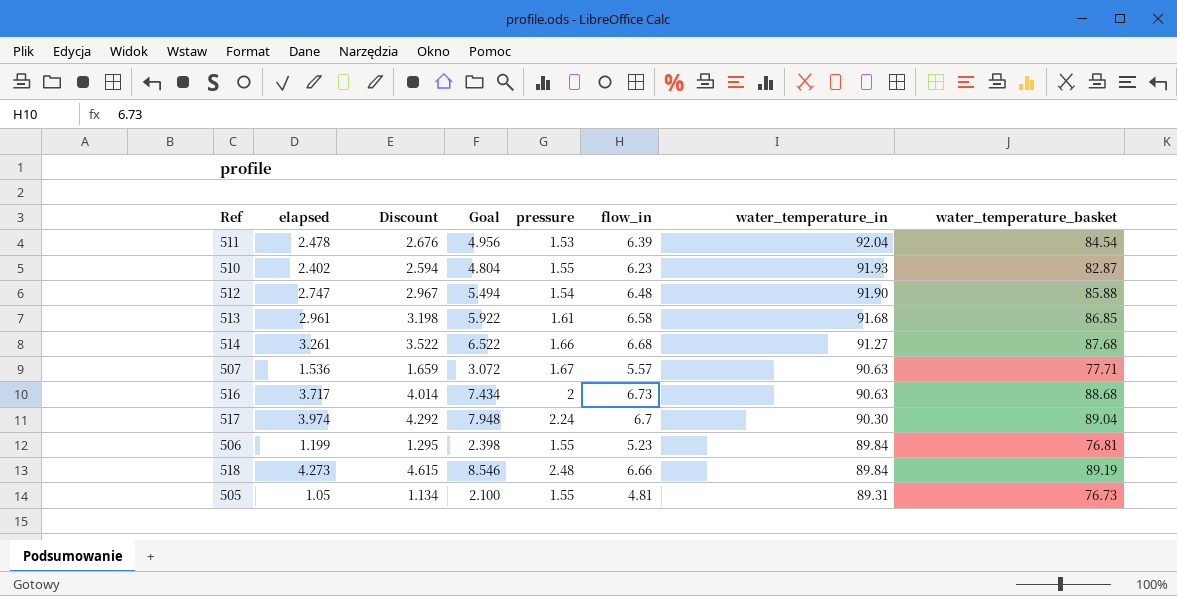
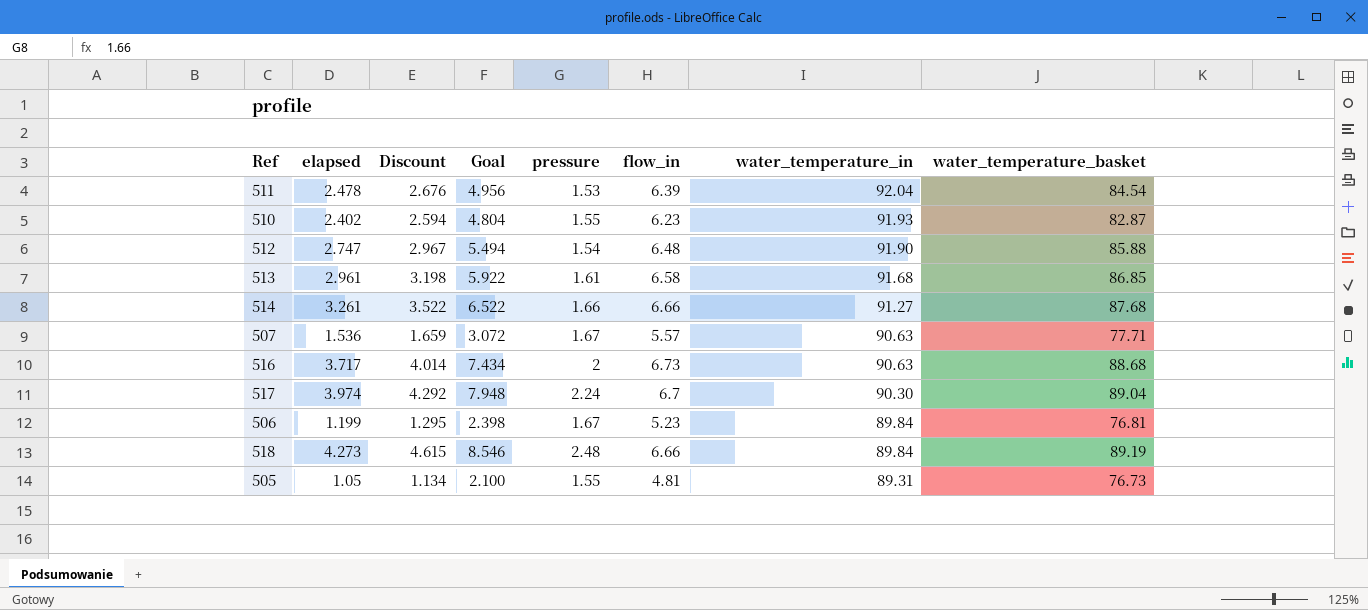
514 | flow_in: 6.68 -> 6.66
506 | pressure: 1.55 -> 1.67

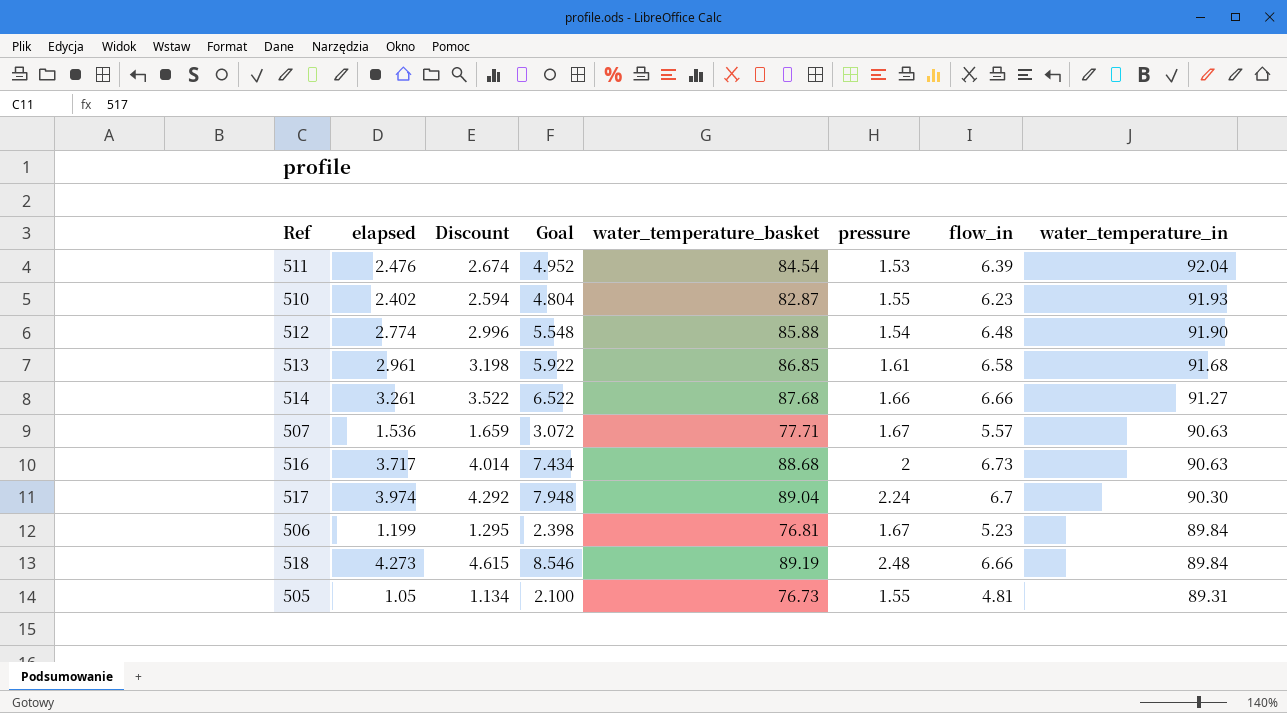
column water_temperature_basket | position: 8 -> 5
511 | elapsed: 2.478 -> 2.476
511 | Discount: 2.676 -> 2.674
511 | Goal: 4.956 -> 4.952
512 | elapsed: 2.747 -> 2.774
512 | Discount: 2.967 -> 2.996
512 | Goal: 5.494 -> 5.548

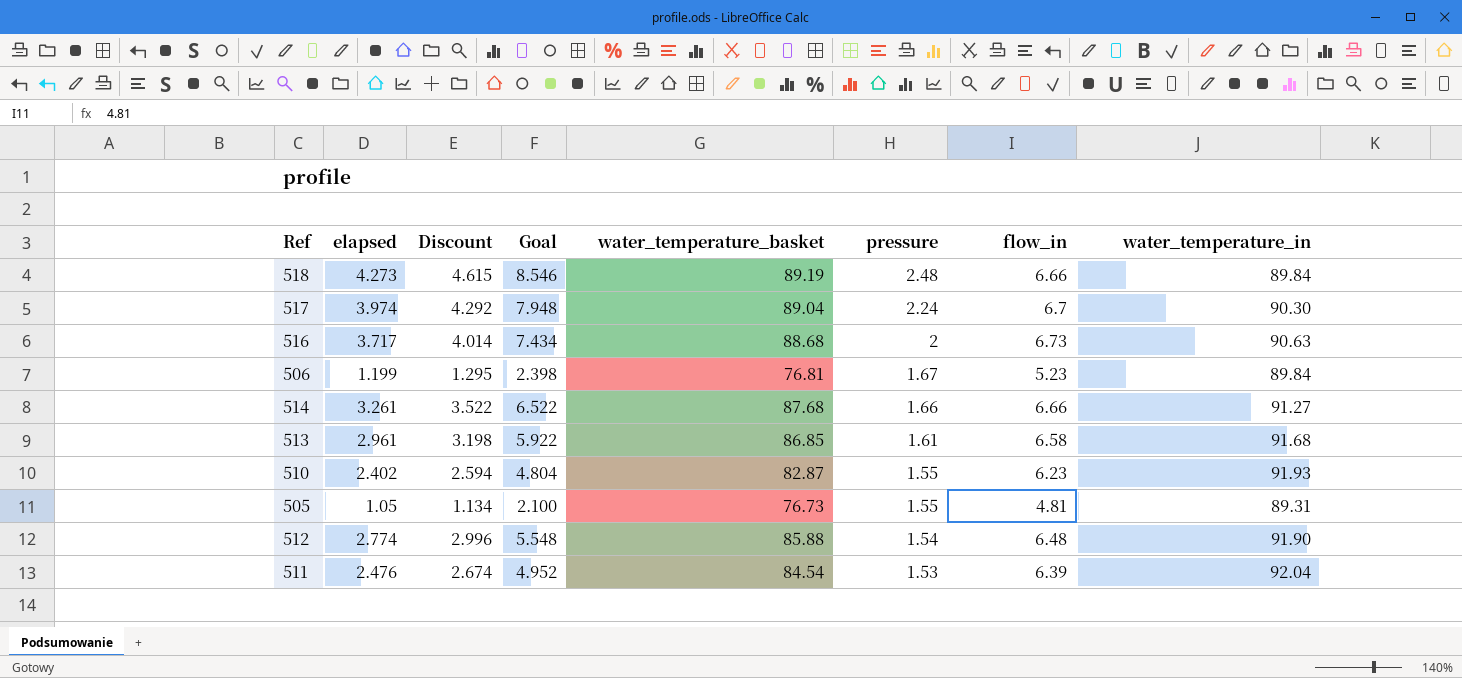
row order: water_temperature_in descending -> pressure descending
row 507: 1.536 | 1.659 | 3.072 | 77.71 | 1.67 | 5.57 | 90.63 -> none

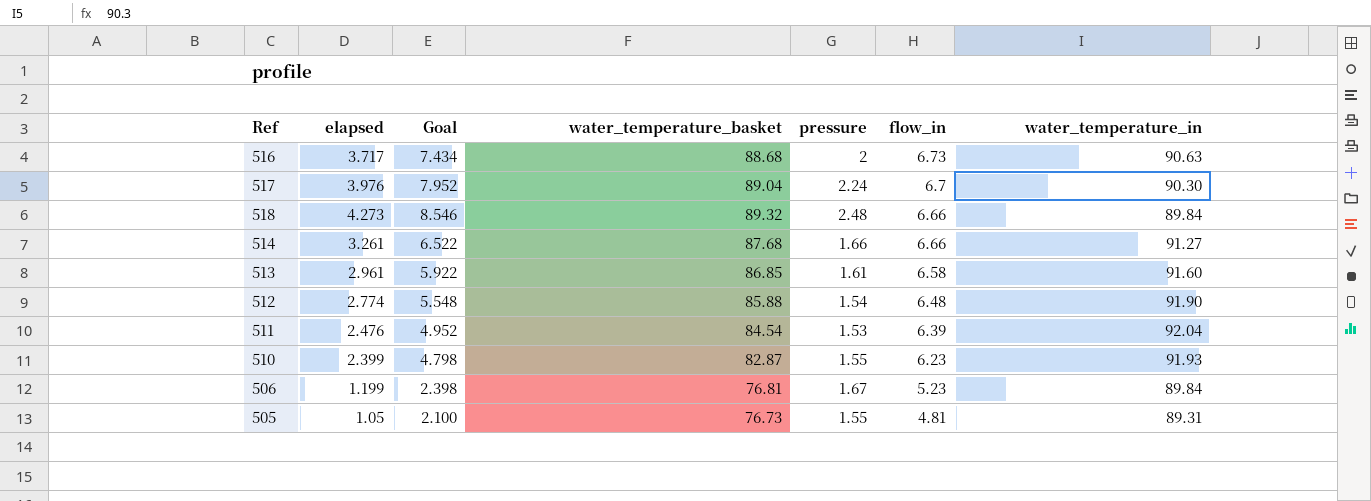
row order: pressure descending -> flow_in descending
column Discount | formula: [elapsed] * 1.08 -> none
517 | elapsed: 3.974 -> 3.976
517 | Goal: 7.948 -> 7.952
518 | water_temperature_basket: 89.19 -> 89.32
513 | water_temperature_in: 91.68 -> 91.60
510 | elapsed: 2.402 -> 2.399
510 | Goal: 4.804 -> 4.798

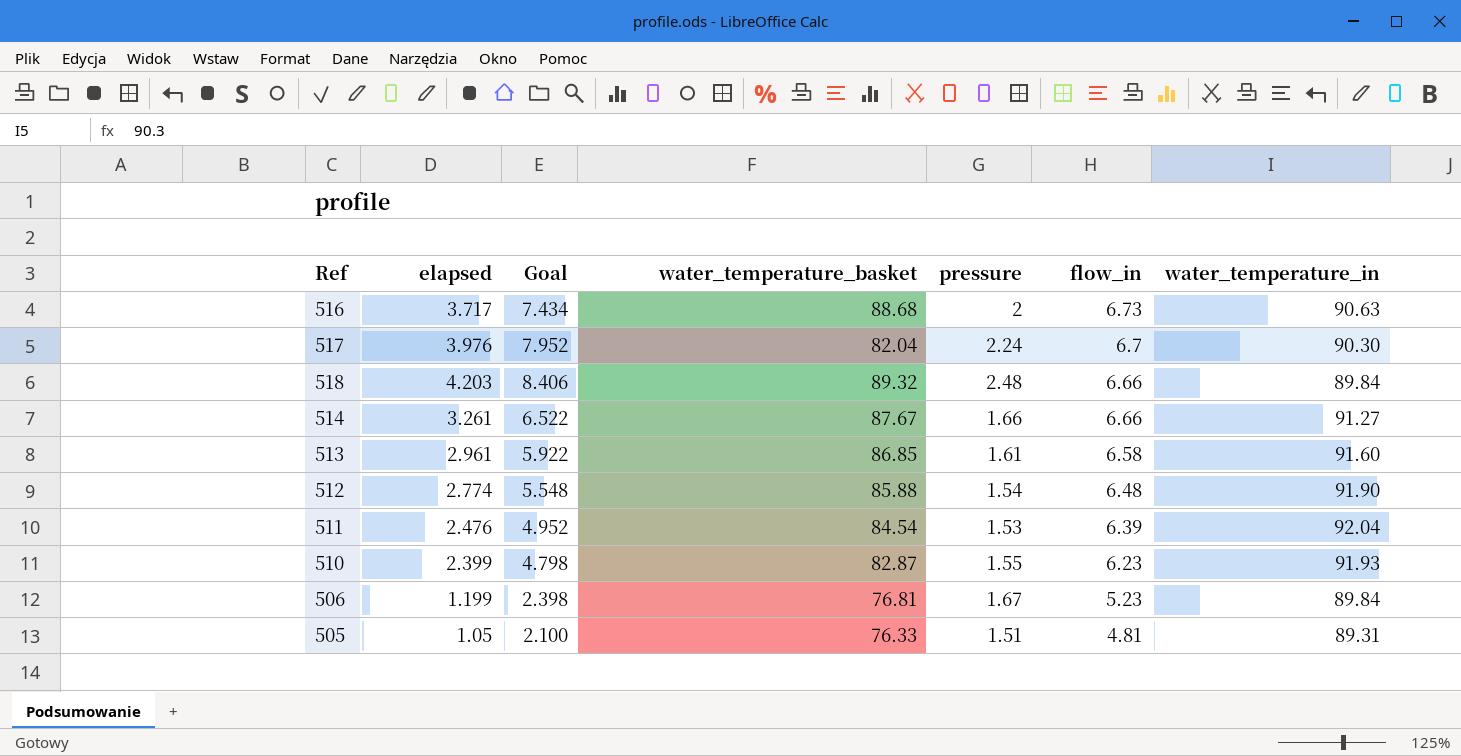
517 | water_temperature_basket: 89.04 -> 82.04
518 | elapsed: 4.273 -> 4.203
518 | Goal: 8.546 -> 8.406
514 | water_temperature_basket: 87.68 -> 87.67
505 | water_temperature_basket: 76.73 -> 76.33
505 | pressure: 1.55 -> 1.51

